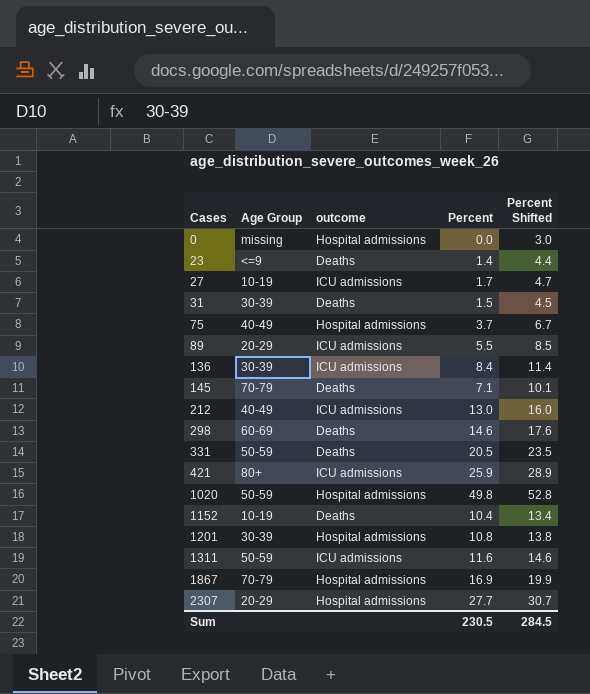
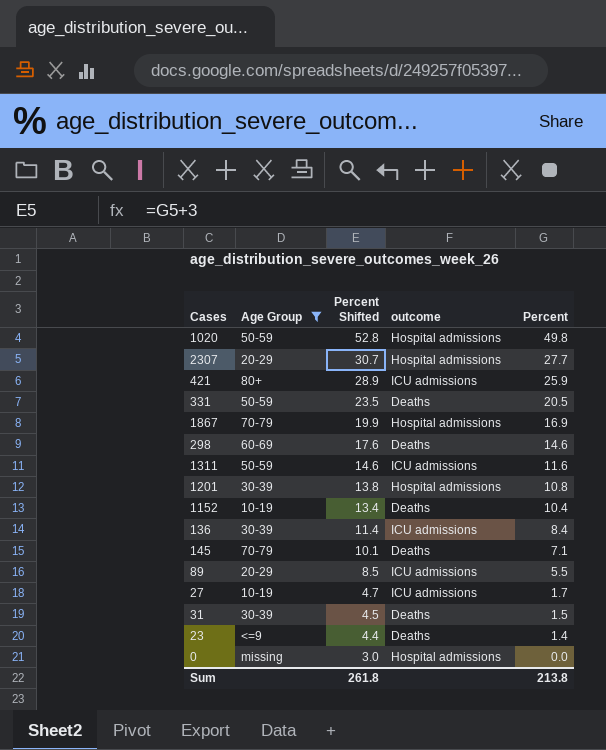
filter: none -> Age Group != 40-49
row order: Cases ascending -> Percent Shifted descending
column Percent Shifted | position: 5 -> 3
Sum | Percent Shifted: 284.5 -> 261.8
Sum | Percent: 230.5 -> 213.8

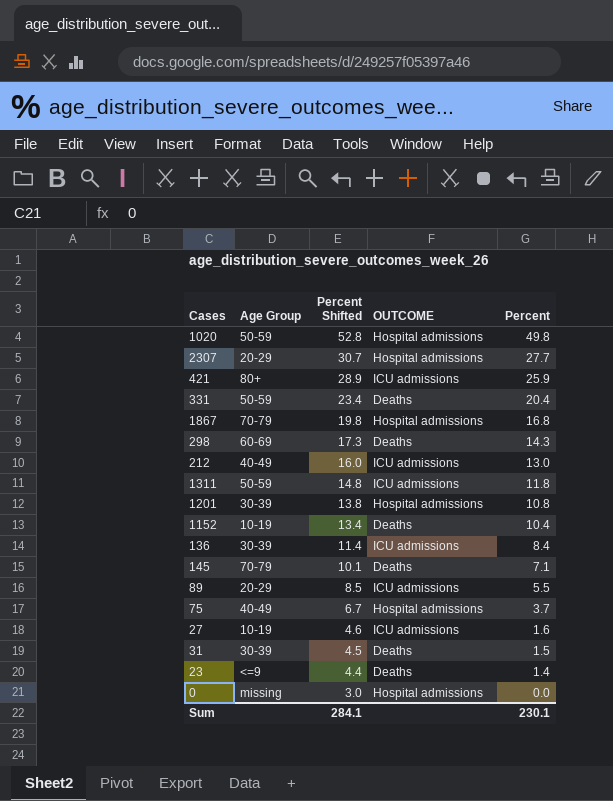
filter: Age Group != 40-49 -> none
column name: outcome -> OUTCOME
331 | Percent Shifted: 23.5 -> 23.4
331 | Percent: 20.5 -> 20.4
1867 | Percent Shifted: 19.9 -> 19.8
1867 | Percent: 16.9 -> 16.8
298 | Percent Shifted: 17.6 -> 17.3
298 | Percent: 14.6 -> 14.3
1311 | Percent Shifted: 14.6 -> 14.8
1311 | Percent: 11.6 -> 11.8
27 | Percent Shifted: 4.7 -> 4.6
27 | Percent: 1.7 -> 1.6
Sum | Percent Shifted: 261.8 -> 284.1
Sum | Percent: 213.8 -> 230.1

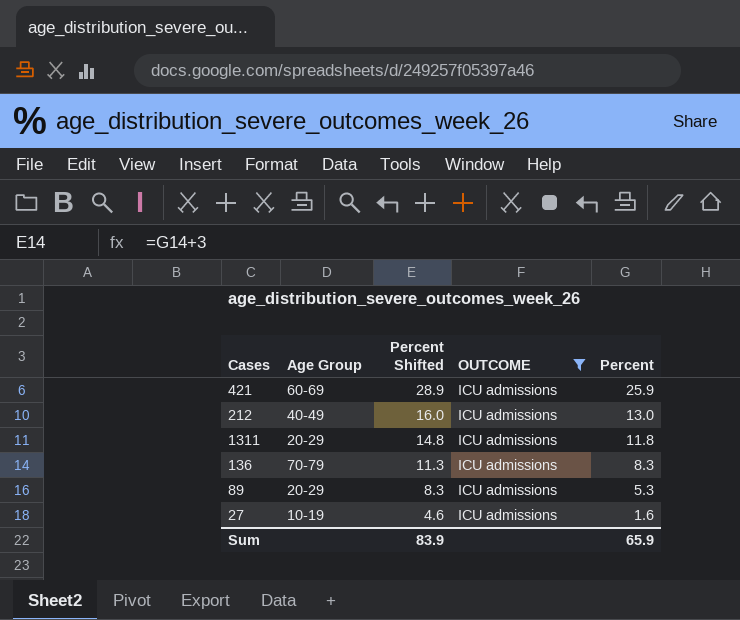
filter: none -> OUTCOME = ICU admissions
421 | Age Group: 80+ -> 60-69
1311 | Age Group: 50-59 -> 20-29
136 | Age Group: 30-39 -> 70-79
136 | Percent Shifted: 11.4 -> 11.3
136 | Percent: 8.4 -> 8.3
89 | Percent Shifted: 8.5 -> 8.3
89 | Percent: 5.5 -> 5.3
Sum | Percent Shifted: 284.1 -> 83.9
Sum | Percent: 230.1 -> 65.9

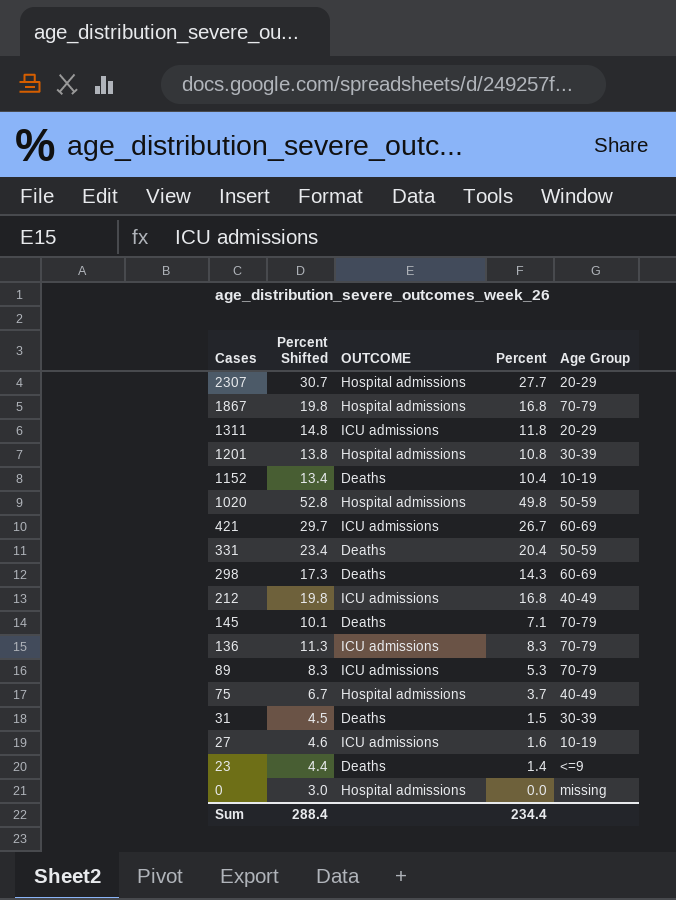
filter: OUTCOME = ICU admissions -> none
row order: Percent Shifted descending -> Cases descending
column Age Group | position: 2 -> 5
421 | Percent Shifted: 28.9 -> 29.7
421 | Percent: 25.9 -> 26.7
212 | Percent Shifted: 16.0 -> 19.8
212 | Percent: 13.0 -> 16.8
89 | Age Group: 20-29 -> 70-79
Sum | Percent Shifted: 83.9 -> 288.4
Sum | Percent: 65.9 -> 234.4

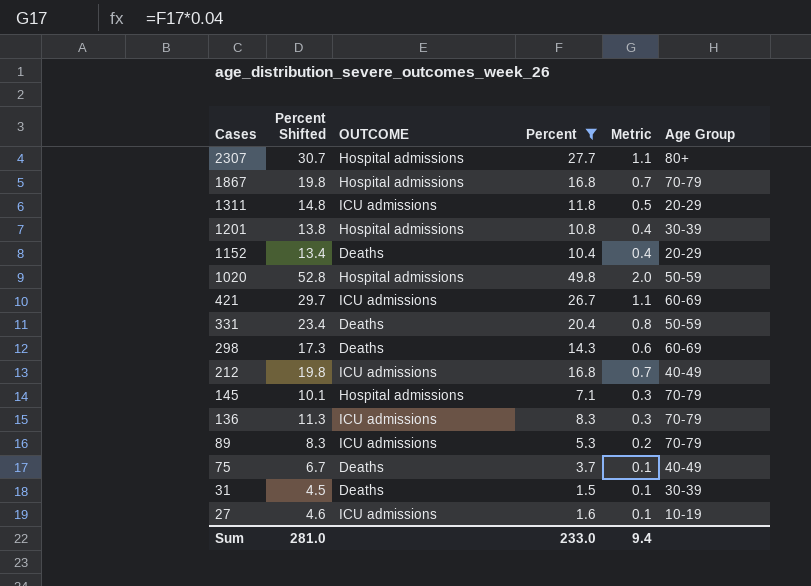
filter: none -> Percent >= 1.5
column Metric | formula: none -> [Percent] * 0.04
2307 | Age Group: 20-29 -> 80+
1152 | Age Group: 10-19 -> 20-29
145 | OUTCOME: Deaths -> Hospital admissions
75 | OUTCOME: Hospital admissions -> Deaths
Sum | Percent Shifted: 288.4 -> 281.0
Sum | Percent: 234.4 -> 233.0

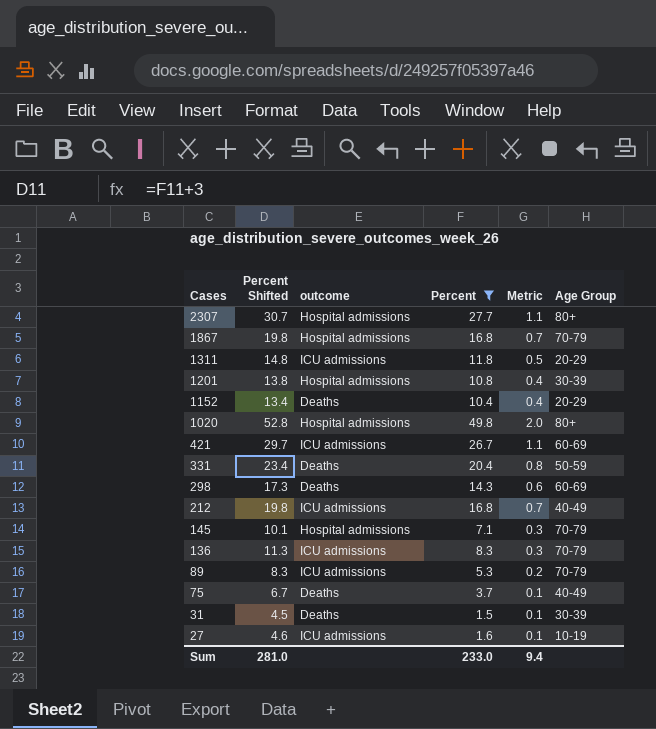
column name: OUTCOME -> outcome
1020 | Age Group: 50-59 -> 80+

